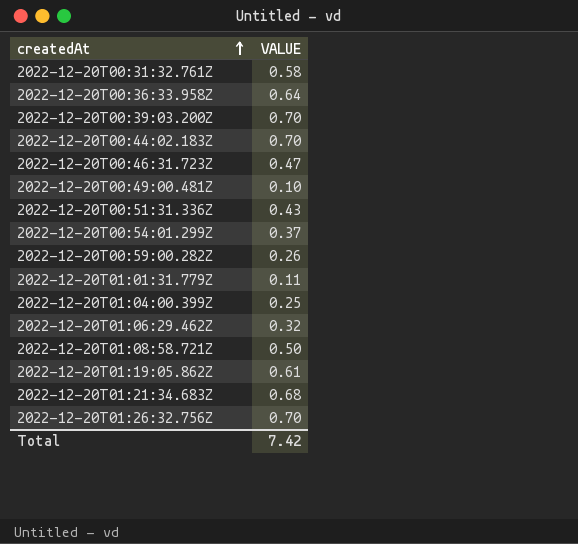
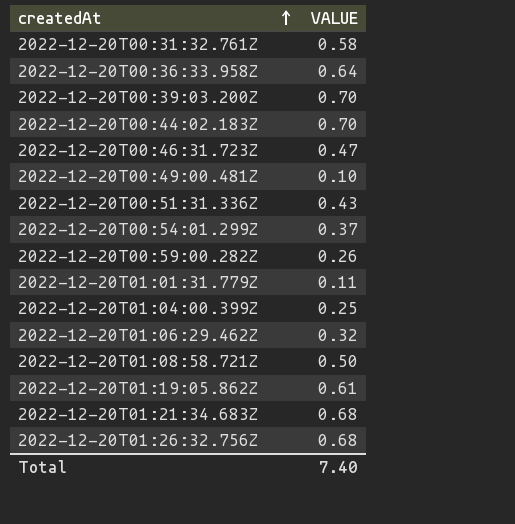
2022-12-20T01:26:32.756Z | VALUE: 0.70 -> 0.68
Total | VALUE: 7.42 -> 7.40

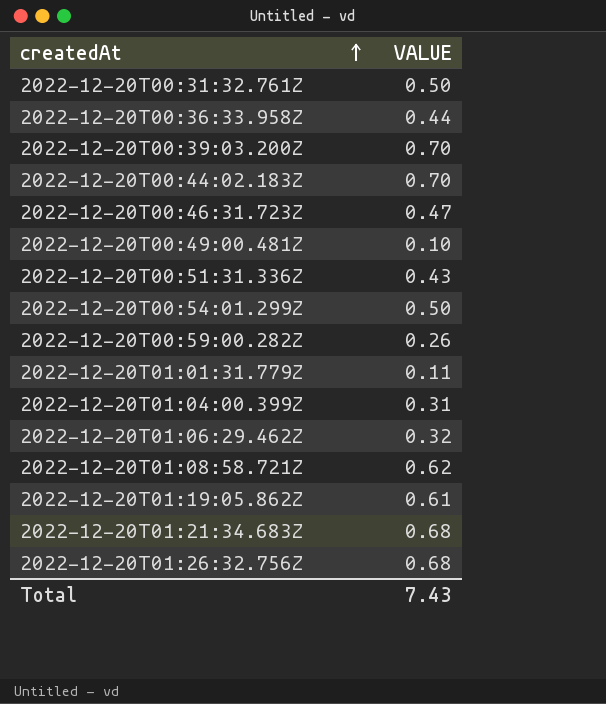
2022-12-20T00:31:32.761Z | VALUE: 0.58 -> 0.50
2022-12-20T00:36:33.958Z | VALUE: 0.64 -> 0.44
2022-12-20T00:54:01.299Z | VALUE: 0.37 -> 0.50
2022-12-20T01:04:00.399Z | VALUE: 0.25 -> 0.31
2022-12-20T01:08:58.721Z | VALUE: 0.50 -> 0.62
Total | VALUE: 7.40 -> 7.43

